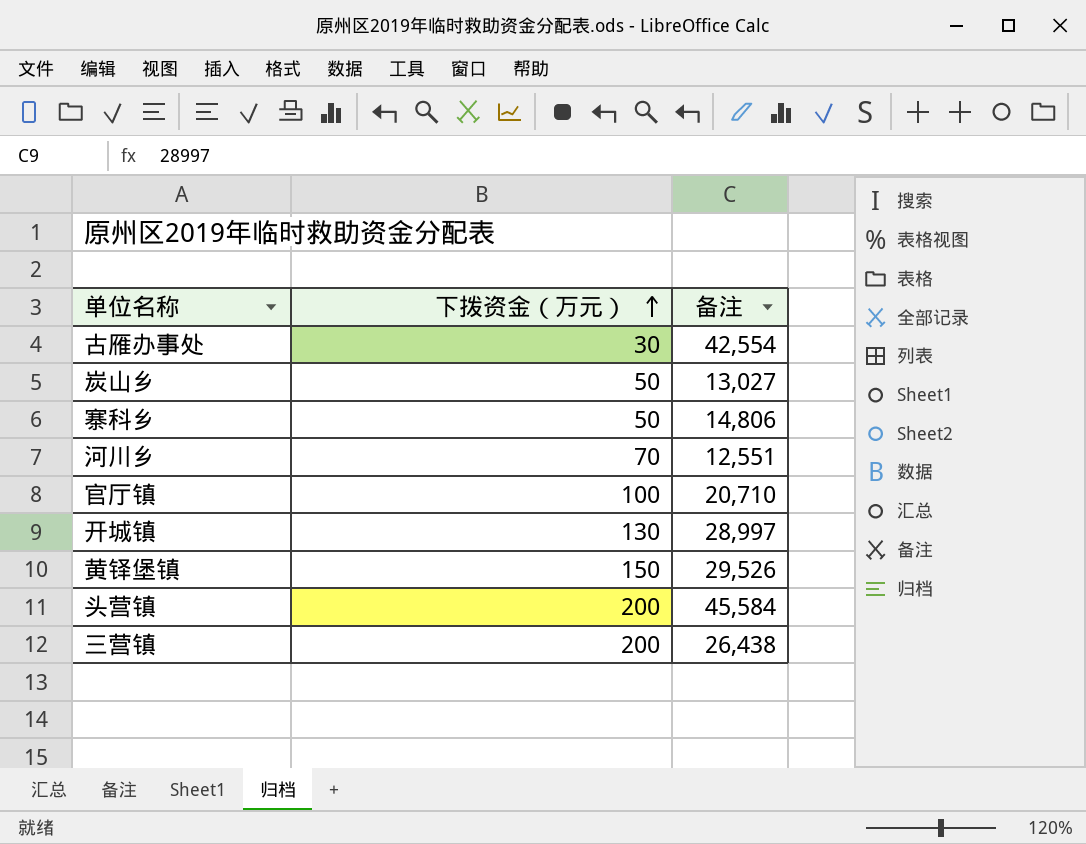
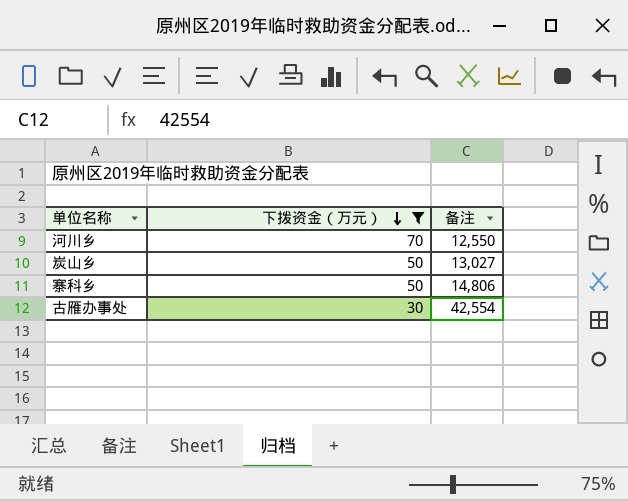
filter: none -> 下拨资金（万元） <= 70
row order: 下拨资金（万元） ascending -> 下拨资金（万元） descending
河川乡 | 备注: 12,551 -> 12,550

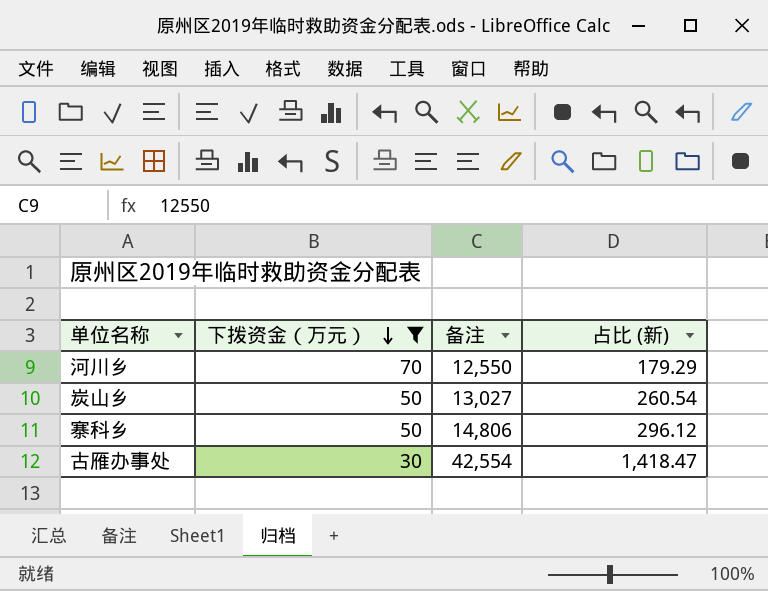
column 占比 (新) | formula: none -> [备注] / [下拨资金（万元）]

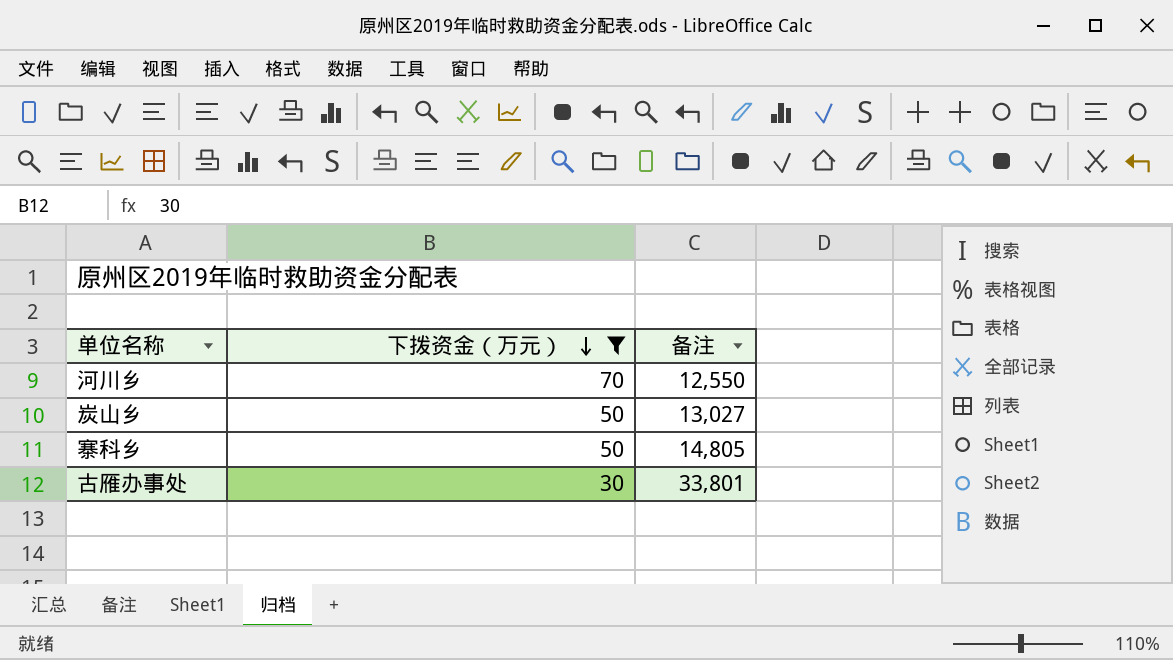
column 占比 (新) | formula: [备注] / [下拨资金（万元）] -> none
寨科乡 | 备注: 14,806 -> 14,805
古雁办事处 | 备注: 42,554 -> 33,801

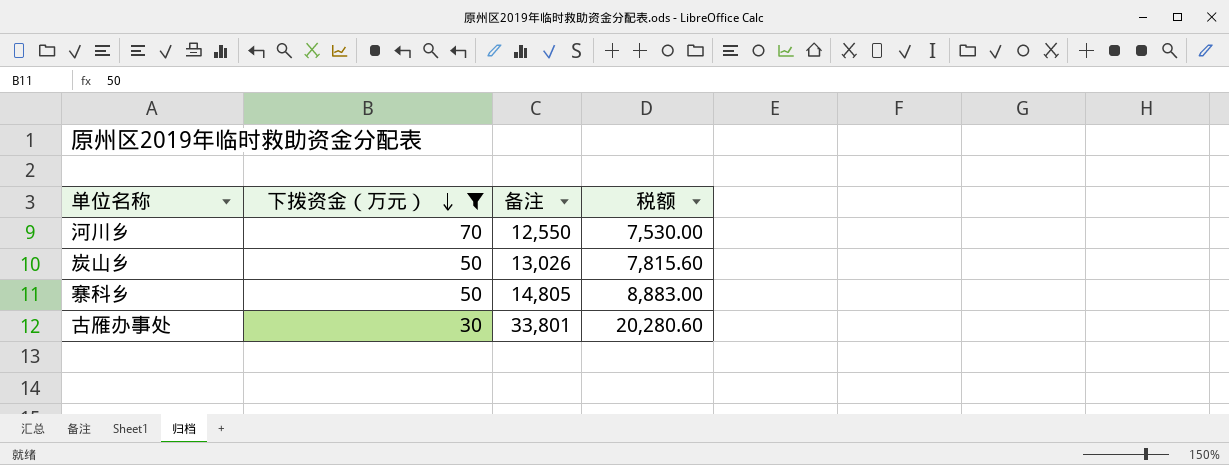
column 税额 | formula: none -> [备注] * 0.6
炭山乡 | 备注: 13,027 -> 13,026

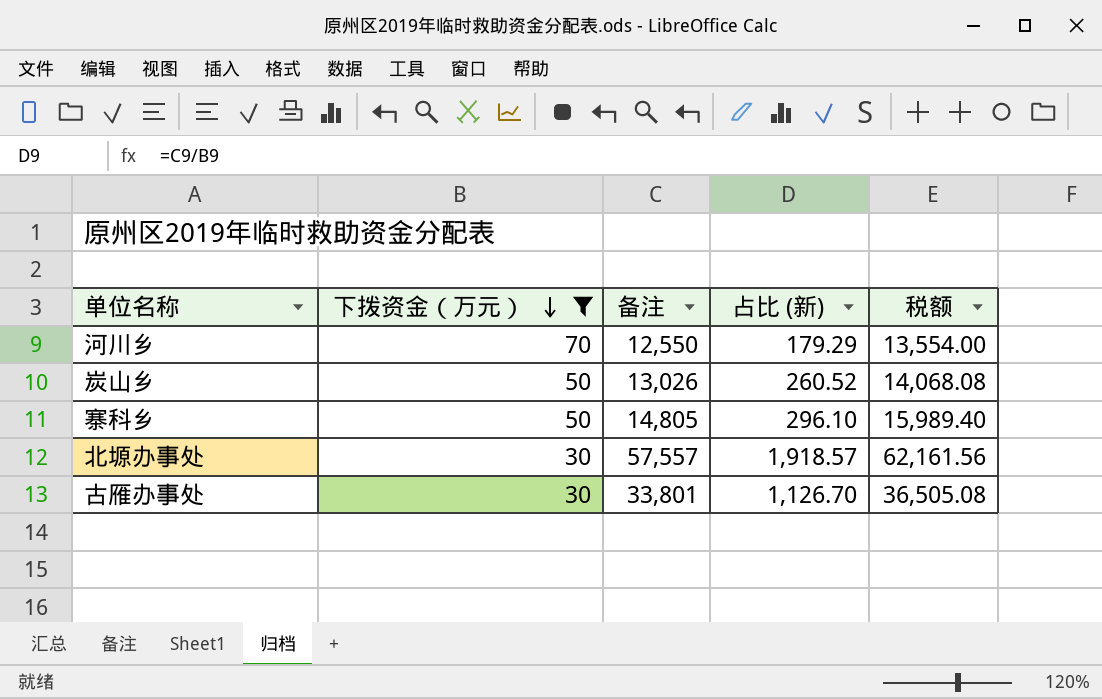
column 占比 (新) | formula: none -> [备注] / [下拨资金（万元）]
column 税额 | formula: [备注] * 0.6 -> [备注] * 1.08
row 北塬办事处: none -> 30 | 57,557 | 1,918.57 | 62,161.56

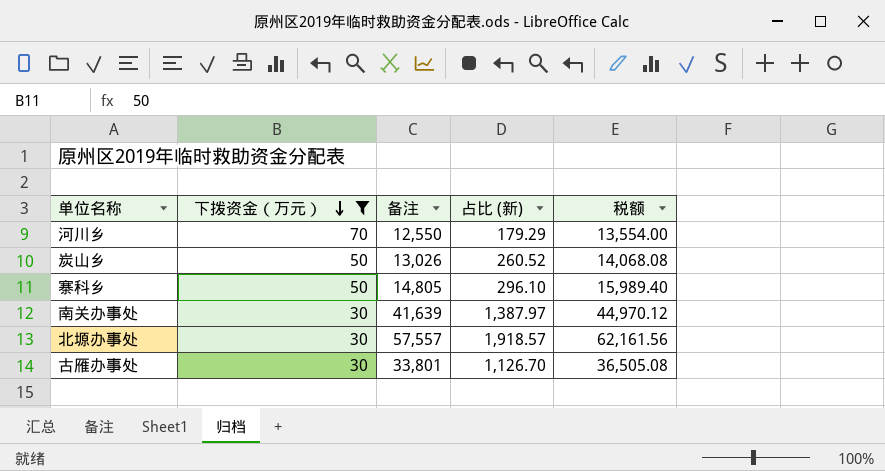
row 南关办事处: none -> 30 | 41,639 | 1,387.97 | 44,970.12

